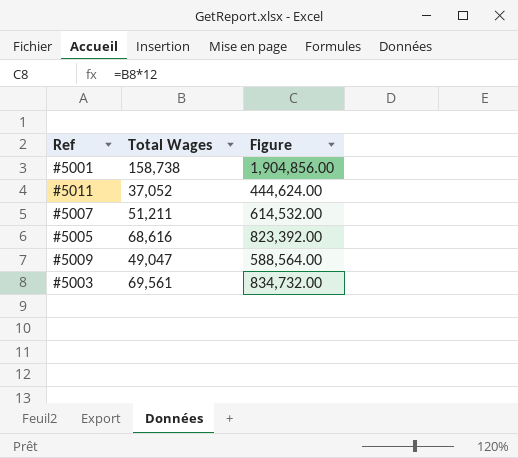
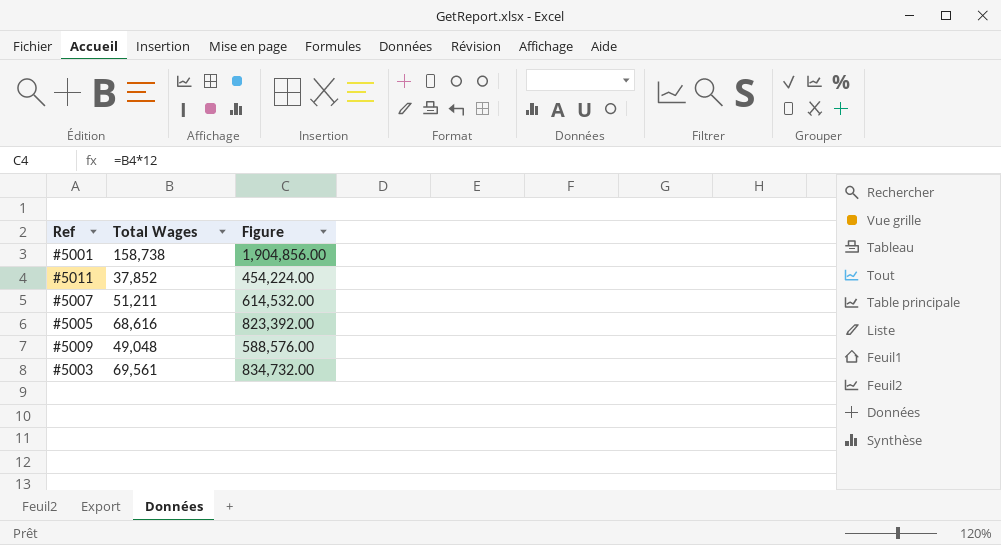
#5011 | Total Wages: 37,052 -> 37,852
#5011 | Figure: 444,624.00 -> 454,224.00
#5009 | Total Wages: 49,047 -> 49,048
#5009 | Figure: 588,564.00 -> 588,576.00

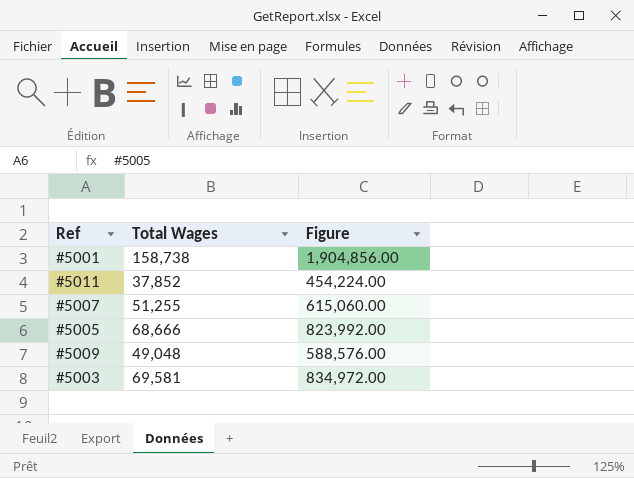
#5007 | Total Wages: 51,211 -> 51,255
#5007 | Figure: 614,532.00 -> 615,060.00
#5005 | Total Wages: 68,616 -> 68,666
#5005 | Figure: 823,392.00 -> 823,992.00
#5003 | Total Wages: 69,561 -> 69,581
#5003 | Figure: 834,732.00 -> 834,972.00

